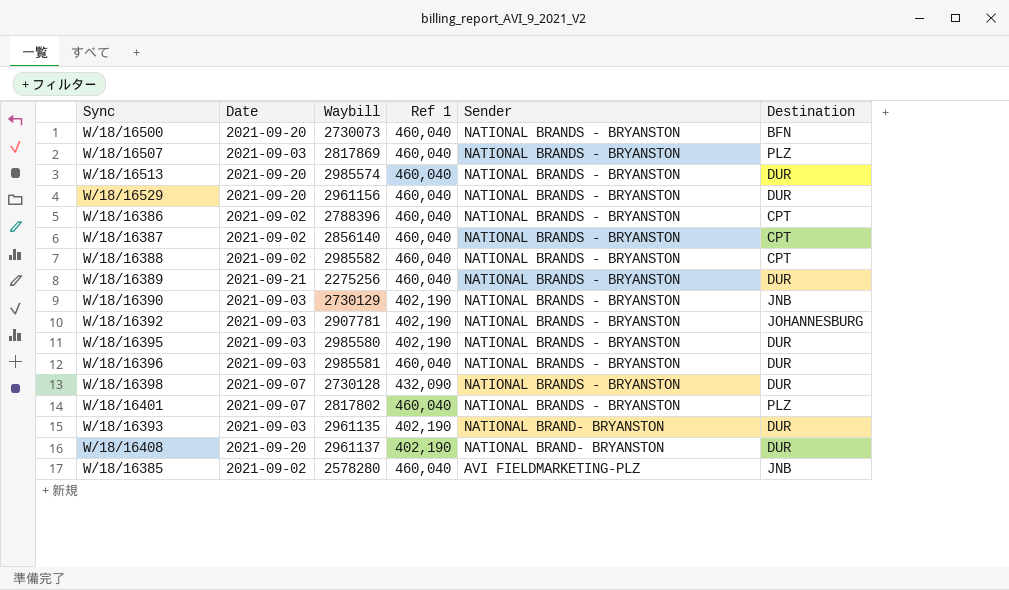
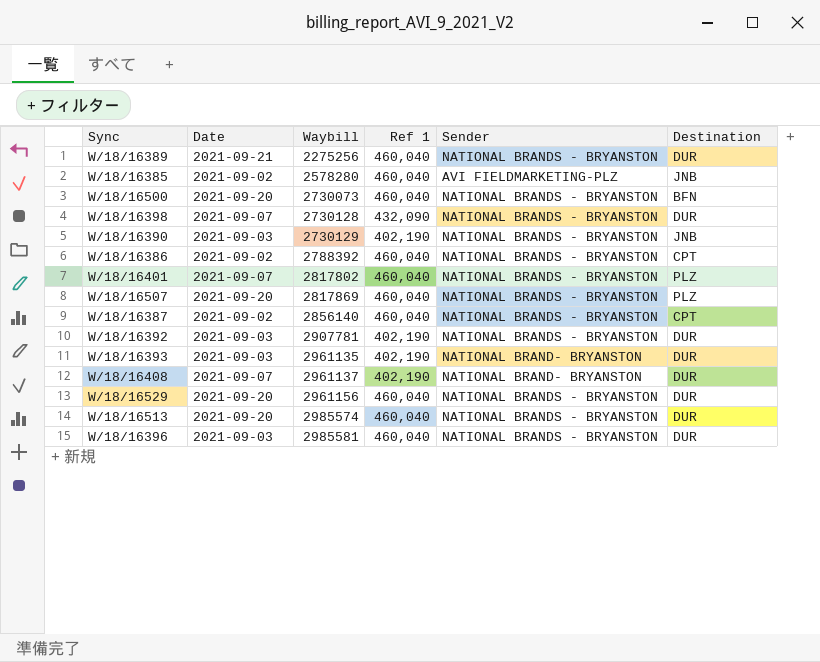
row order: Sender descending -> Waybill ascending
row W/18/16388: 2021-09-02 | 2985582 | 460,040 | NATIONAL BRANDS - BRYANSTON | CPT -> none
row W/18/16395: 2021-09-03 | 2985580 | 402,190 | NATIONAL BRANDS - BRYANSTON | DUR -> none
W/18/16386 | Waybill: 2788396 -> 2788392
W/18/16507 | Date: 2021-09-03 -> 2021-09-20
W/18/16392 | Destination: JOHANNESBURG -> DUR
W/18/16408 | Date: 2021-09-20 -> 2021-09-07

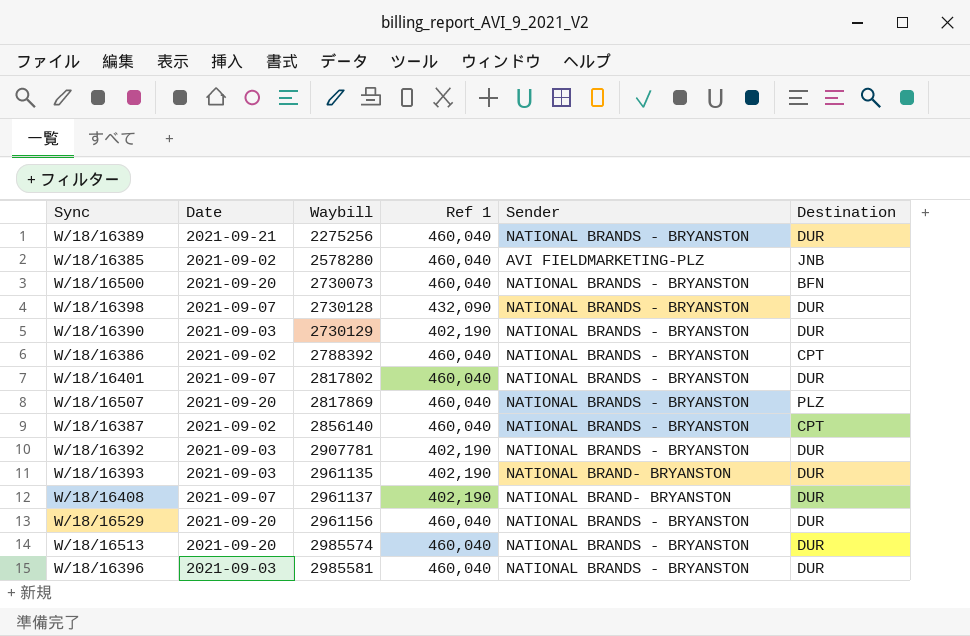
W/18/16390 | Destination: JNB -> DUR
W/18/16401 | Destination: PLZ -> DUR

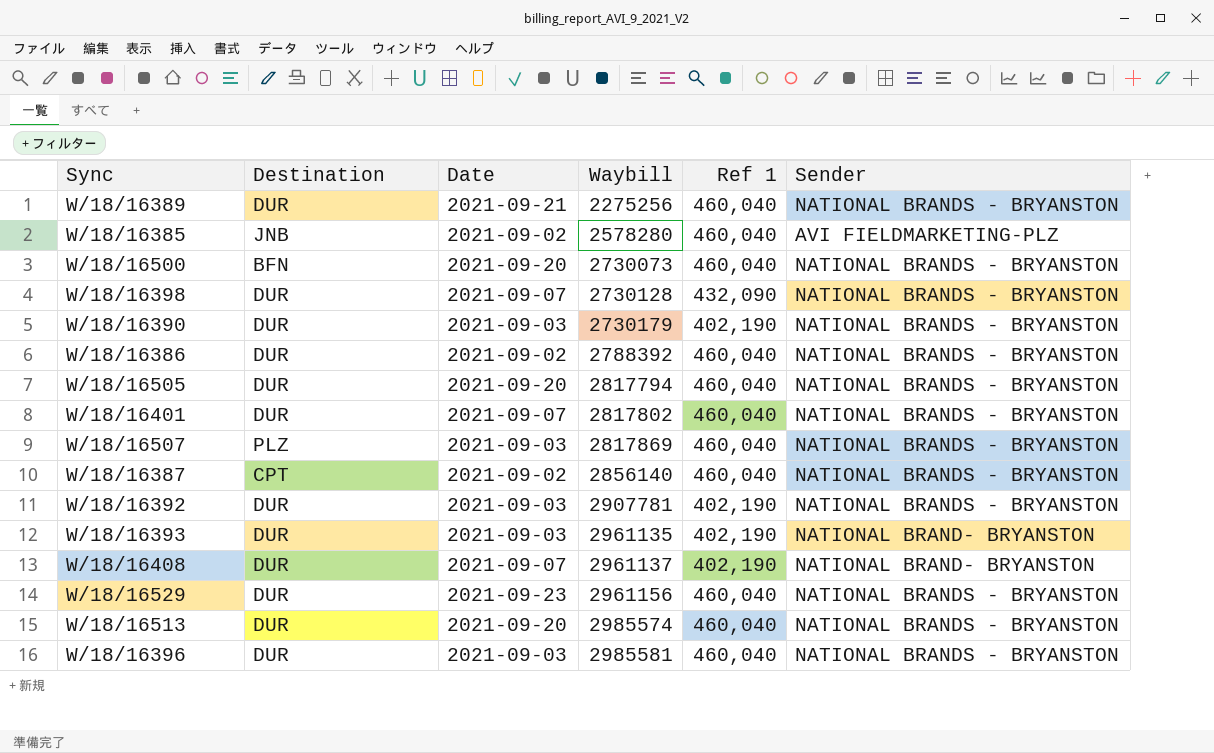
column Destination | position: 6 -> 2
W/18/16390 | Waybill: 2730129 -> 2730179
W/18/16386 | Destination: CPT -> DUR
row W/18/16505: none -> DUR | 2021-09-20 | 2817794 | 460,040 | NATIONAL BRANDS - BRYANSTON
W/18/16507 | Date: 2021-09-20 -> 2021-09-03
W/18/16529 | Date: 2021-09-20 -> 2021-09-23

